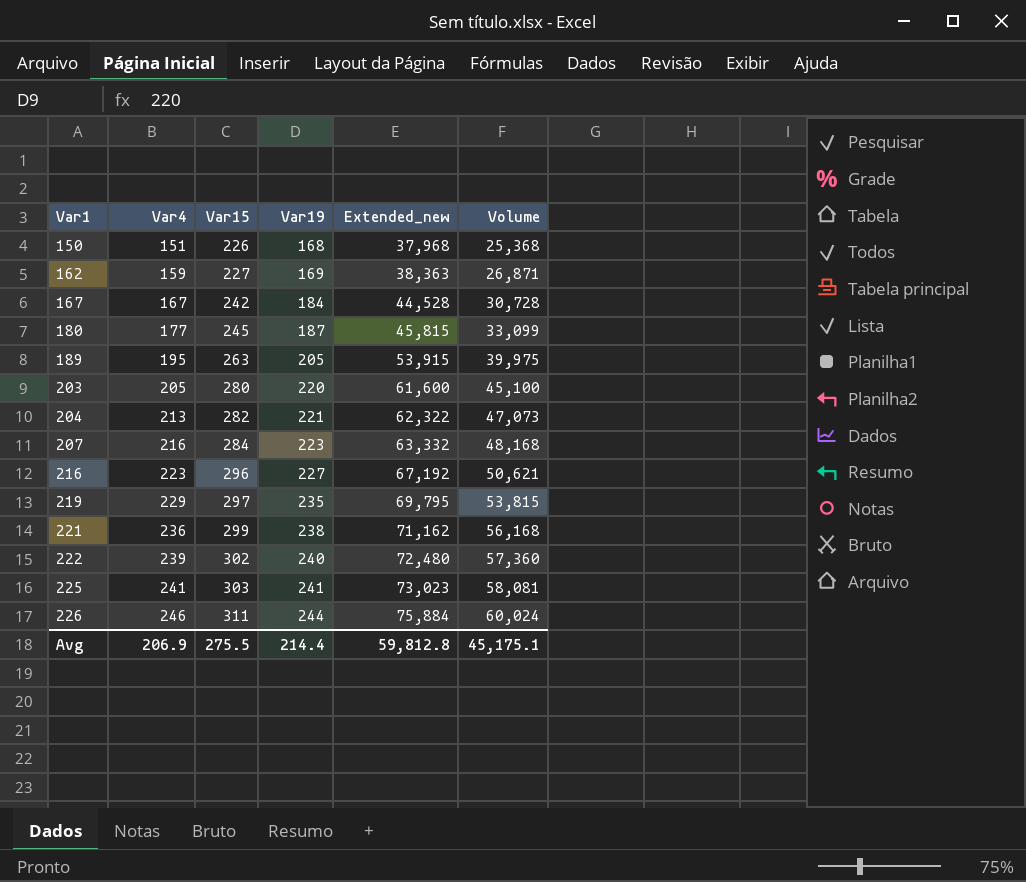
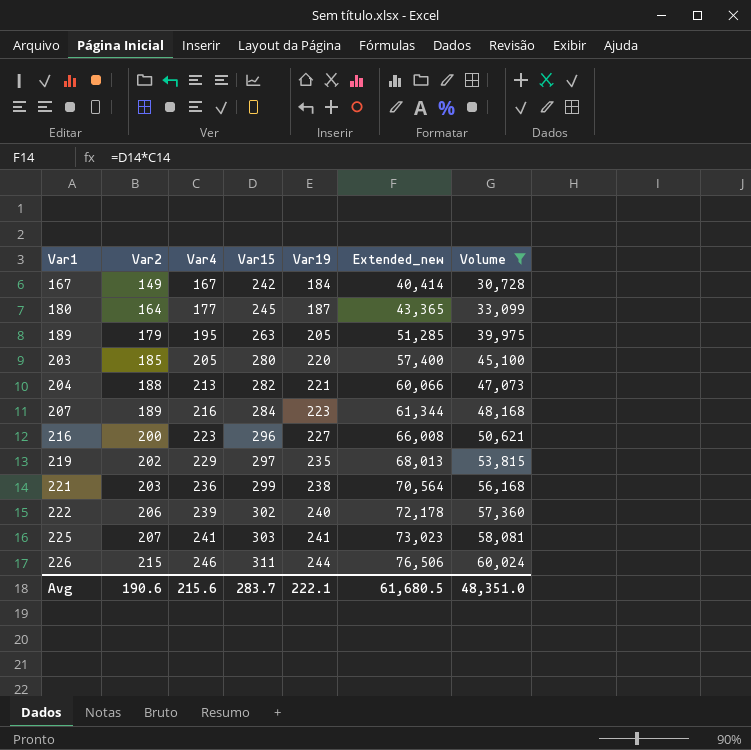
filter: none -> Volume >= 30,728
column Var2 | position: none -> 2
column Extended_new | formula: [Var15] * [Var19] -> [Var4] * [Var15]
Avg | Var4: 206.9 -> 215.6
Avg | Var15: 275.5 -> 283.7
Avg | Var19: 214.4 -> 222.1
Avg | Extended_new: 59,812.8 -> 61,680.5
Avg | Volume: 45,175.1 -> 48,351.0

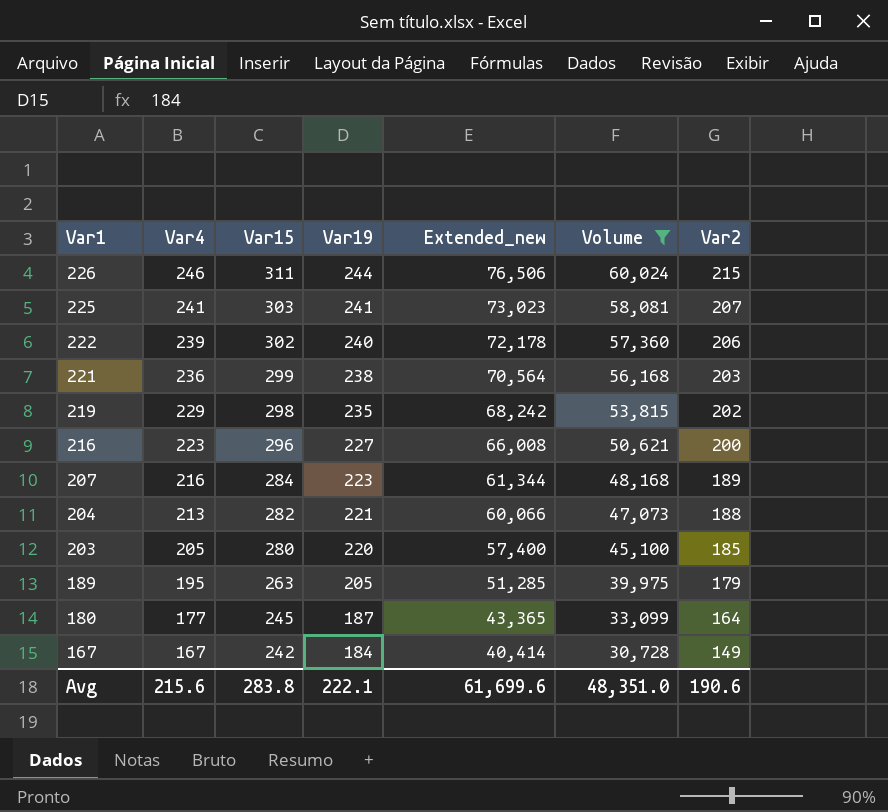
row order: Var1 ascending -> Var1 descending
column Var2 | position: 2 -> 7
219 | Var15: 297 -> 298
219 | Extended_new: 68,013 -> 68,242
Avg | Var15: 283.7 -> 283.8
Avg | Extended_new: 61,680.5 -> 61,699.6

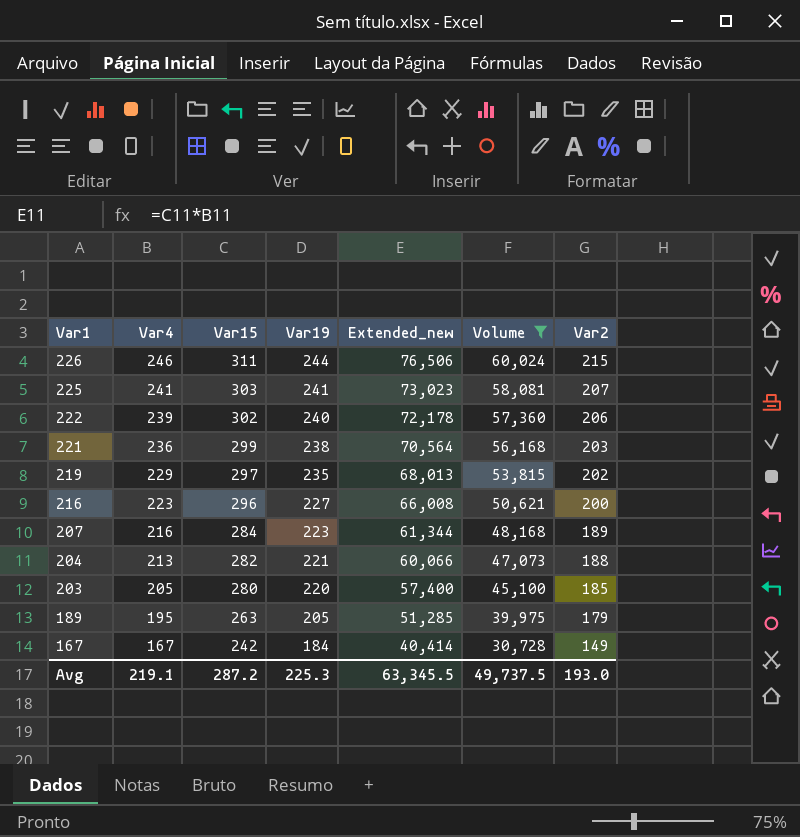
row 180: 177 | 245 | 187 | 43,365 | 33,099 | 164 -> none
219 | Var15: 298 -> 297
219 | Extended_new: 68,242 -> 68,013
Avg | Var4: 215.6 -> 219.1
Avg | Var15: 283.8 -> 287.2
Avg | Var19: 222.1 -> 225.3
Avg | Extended_new: 61,699.6 -> 63,345.5
Avg | Volume: 48,351.0 -> 49,737.5
Avg | Var2: 190.6 -> 193.0

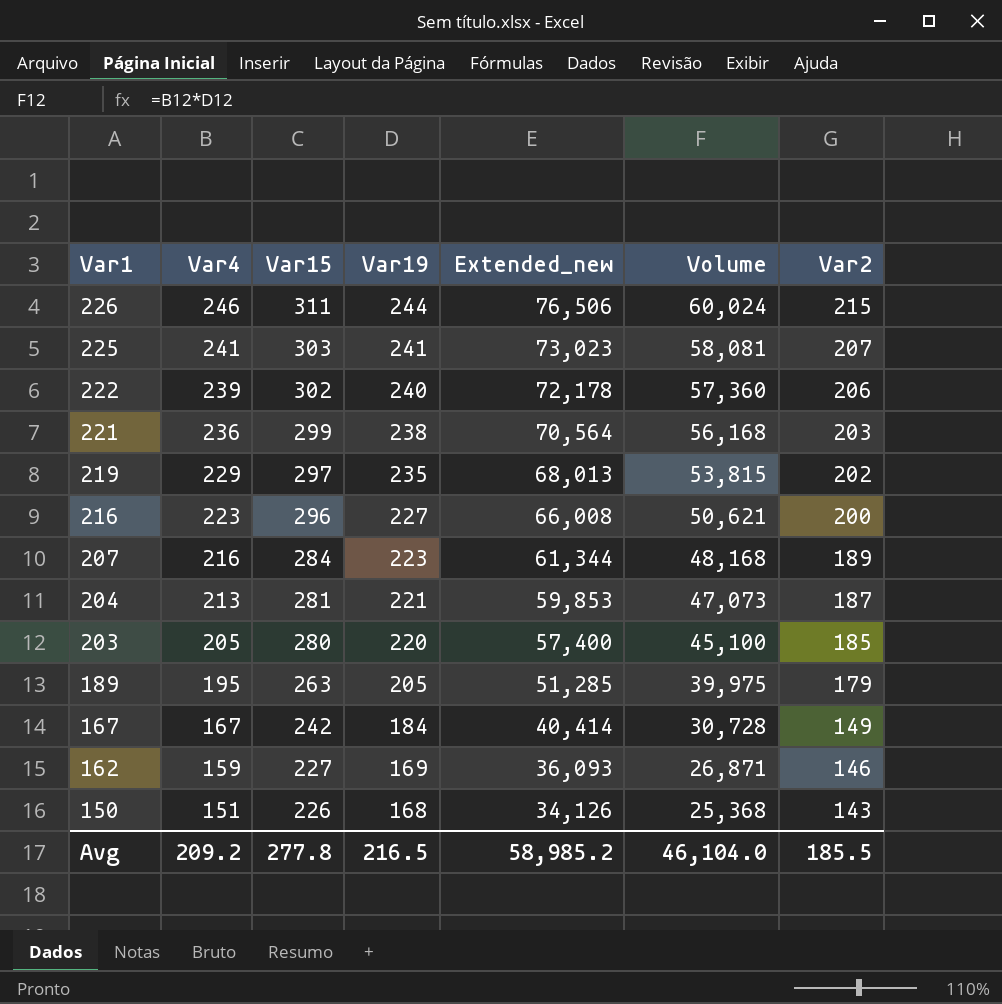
filter: Volume >= 30,728 -> none
204 | Var15: 282 -> 281
204 | Extended_new: 60,066 -> 59,853
204 | Var2: 188 -> 187
Avg | Var4: 219.1 -> 209.2
Avg | Var15: 287.2 -> 277.8
Avg | Var19: 225.3 -> 216.5
Avg | Extended_new: 63,345.5 -> 58,985.2
Avg | Volume: 49,737.5 -> 46,104.0
Avg | Var2: 193.0 -> 185.5

